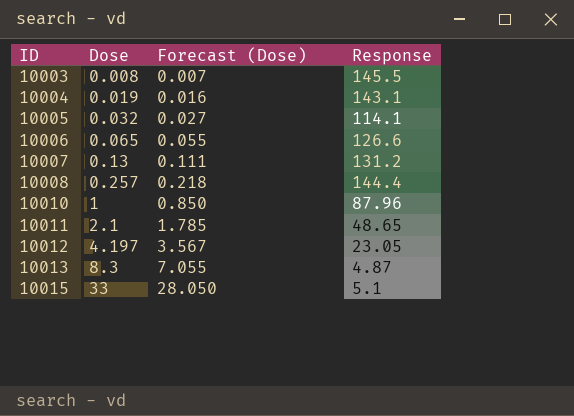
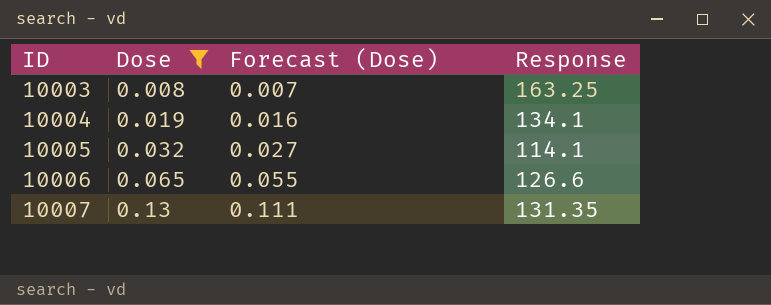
filter: none -> Dose <= 0.13
10003 | Response: 145.5 -> 163.25
10004 | Response: 143.1 -> 134.1
10007 | Response: 131.2 -> 131.35

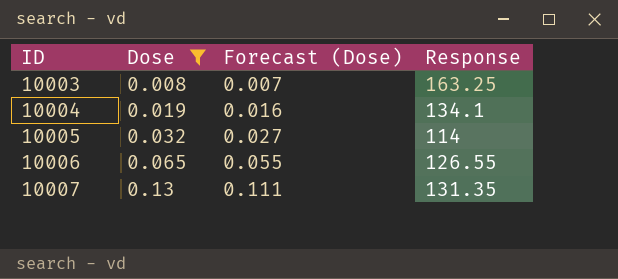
10005 | Response: 114.1 -> 114
10006 | Response: 126.6 -> 126.55

